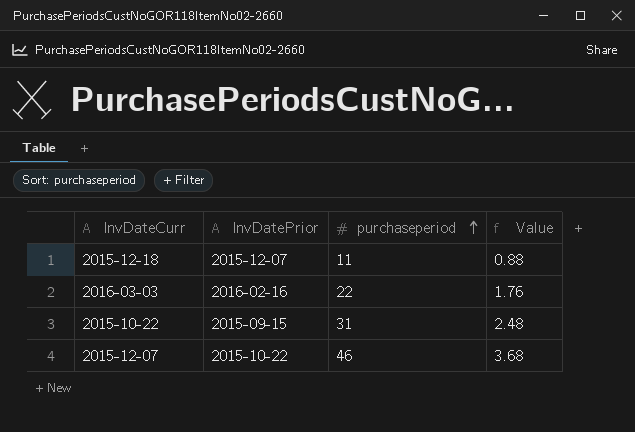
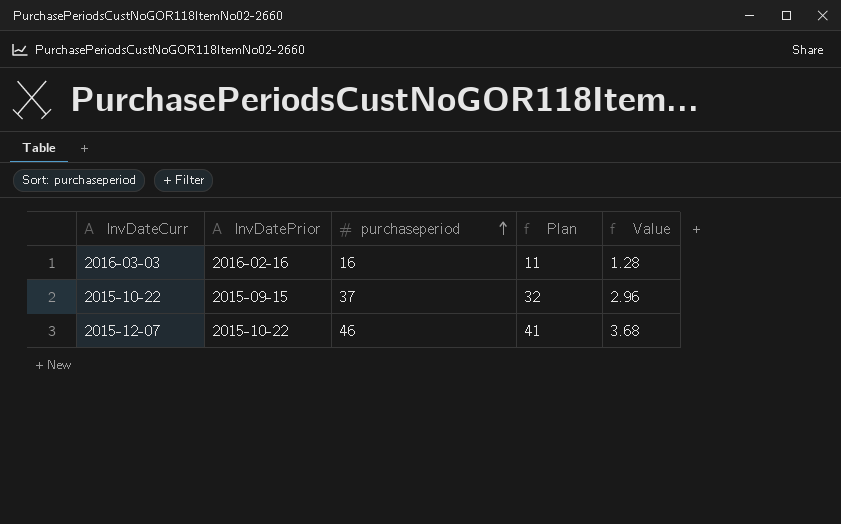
column Plan | formula: none -> [purchaseperiod] - 5
row 2015-12-18: 2015-12-07 | 11 | 0.88 -> none
2016-03-03 | purchaseperiod: 22 -> 16
2016-03-03 | Value: 1.76 -> 1.28
2015-10-22 | purchaseperiod: 31 -> 37
2015-10-22 | Value: 2.48 -> 2.96

